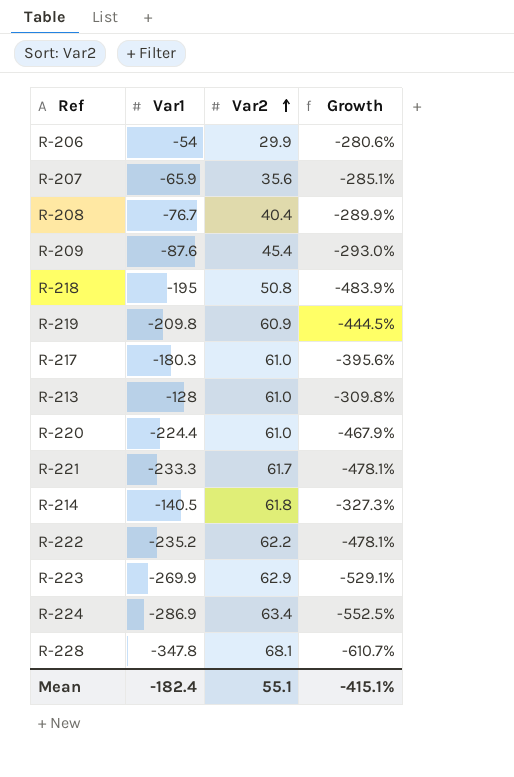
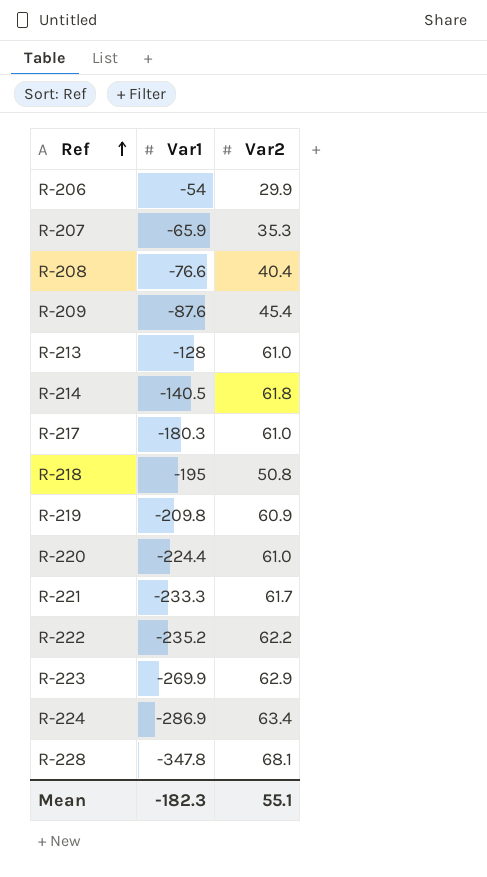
row order: Var2 ascending -> Ref ascending
column Growth | formula: ([Var1] - [Var2]) / [Var2] -> none
R-207 | Var2: 35.6 -> 35.3
R-208 | Var1: -76.7 -> -76.6
Mean | Var1: -182.4 -> -182.3

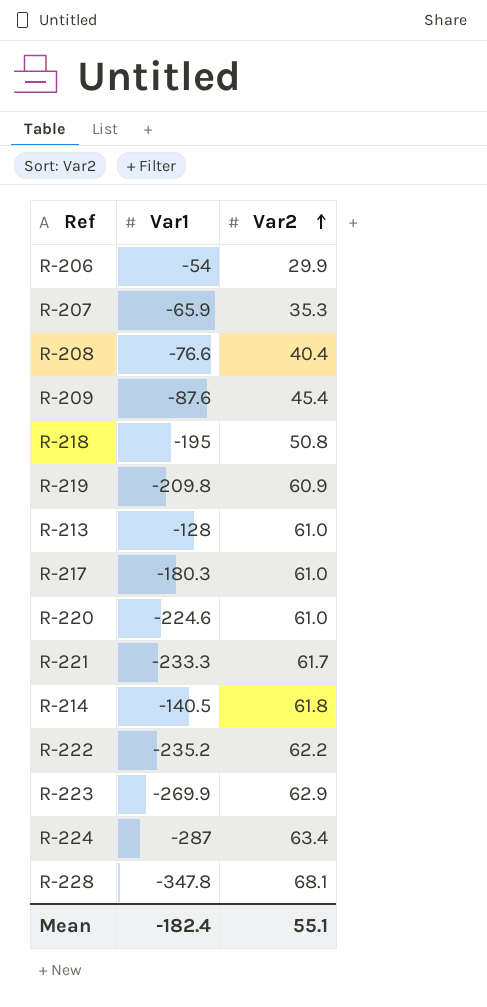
row order: Ref ascending -> Var2 ascending
R-220 | Var1: -224.4 -> -224.6
R-224 | Var1: -286.9 -> -287
Mean | Var1: -182.3 -> -182.4

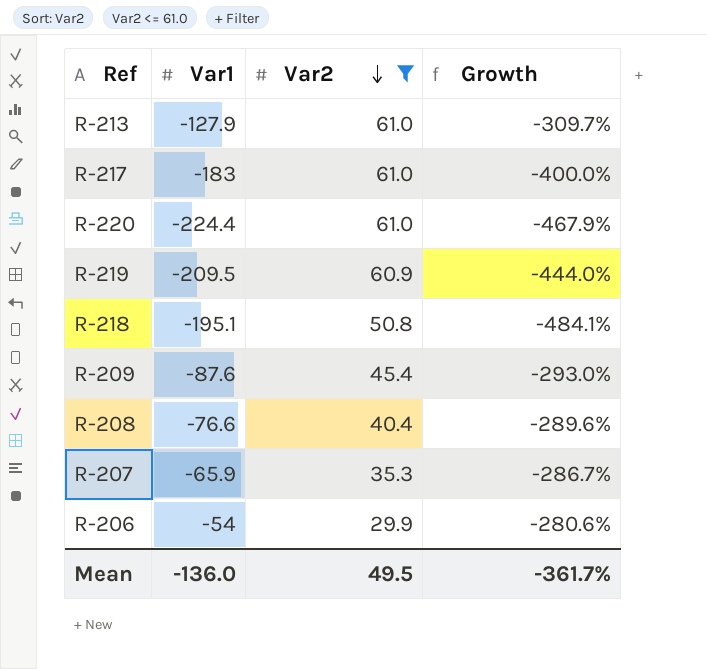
filter: none -> Var2 <= 61.0
row order: Var2 ascending -> Var2 descending
column Growth | formula: none -> ([Var1] - [Var2]) / [Var2]
R-213 | Var1: -128 -> -127.9
R-217 | Var1: -180.3 -> -183
R-220 | Var1: -224.6 -> -224.4
R-219 | Var1: -209.8 -> -209.5
R-218 | Var1: -195 -> -195.1
Mean | Var1: -182.4 -> -136.0
Mean | Var2: 55.1 -> 49.5

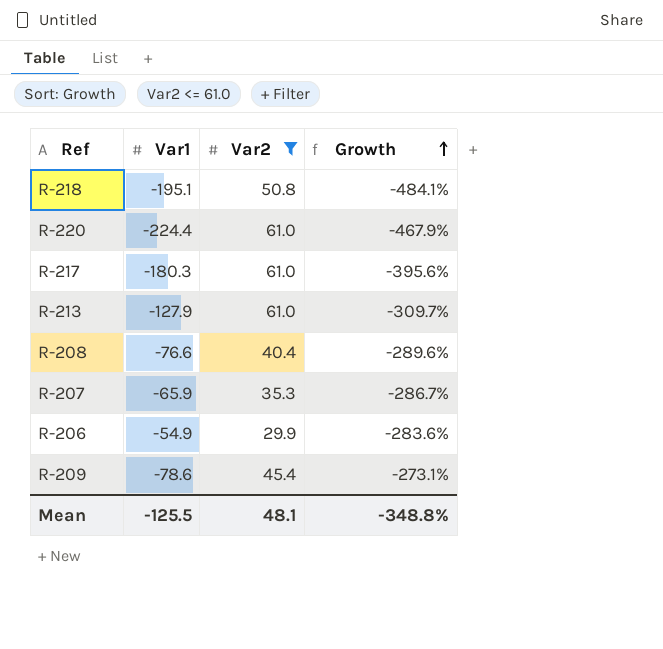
row order: Var2 descending -> Growth ascending
row R-219: -209.5 | 60.9 | -444.0% -> none
R-217 | Var1: -183 -> -180.3
R-217 | Growth: -400.0% -> -395.6%
R-206 | Var1: -54 -> -54.9
R-206 | Growth: -280.6% -> -283.6%
R-209 | Var1: -87.6 -> -78.6
R-209 | Growth: -293.0% -> -273.1%
Mean | Var1: -136.0 -> -125.5
Mean | Var2: 49.5 -> 48.1
Mean | Growth: -361.7% -> -348.8%

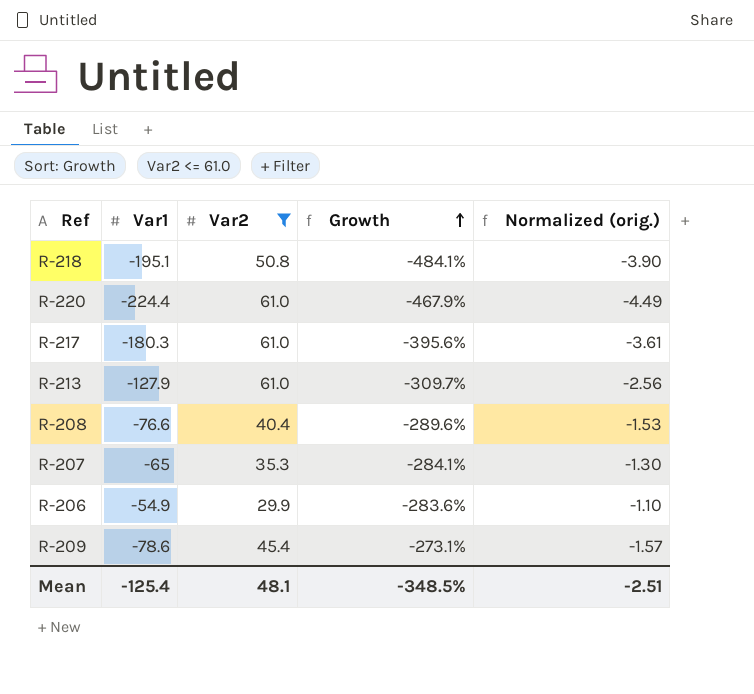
column Normalized (orig.) | formula: none -> [Var1] * 0.02
R-207 | Var1: -65.9 -> -65
R-207 | Growth: -286.7% -> -284.1%
Mean | Var1: -125.5 -> -125.4
Mean | Growth: -348.8% -> -348.5%

